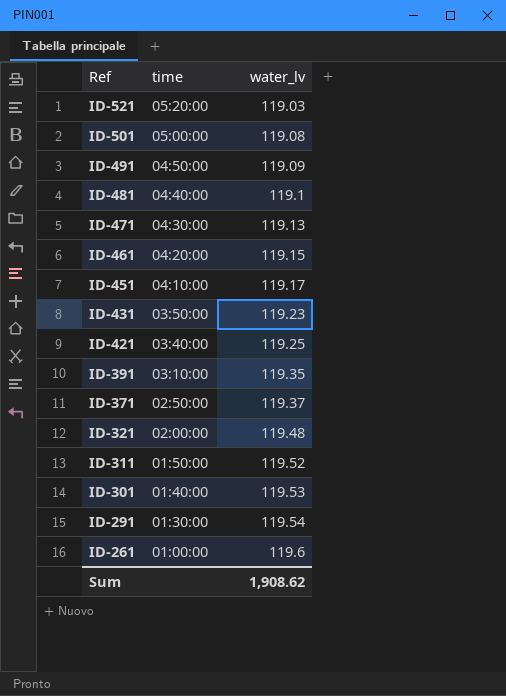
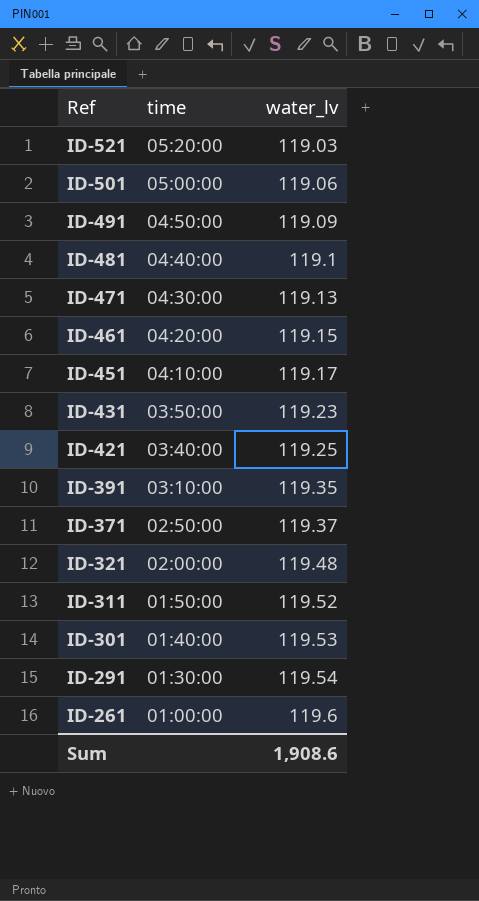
ID-501 | water_lv: 119.08 -> 119.06
Sum | water_lv: 1,908.62 -> 1,908.6

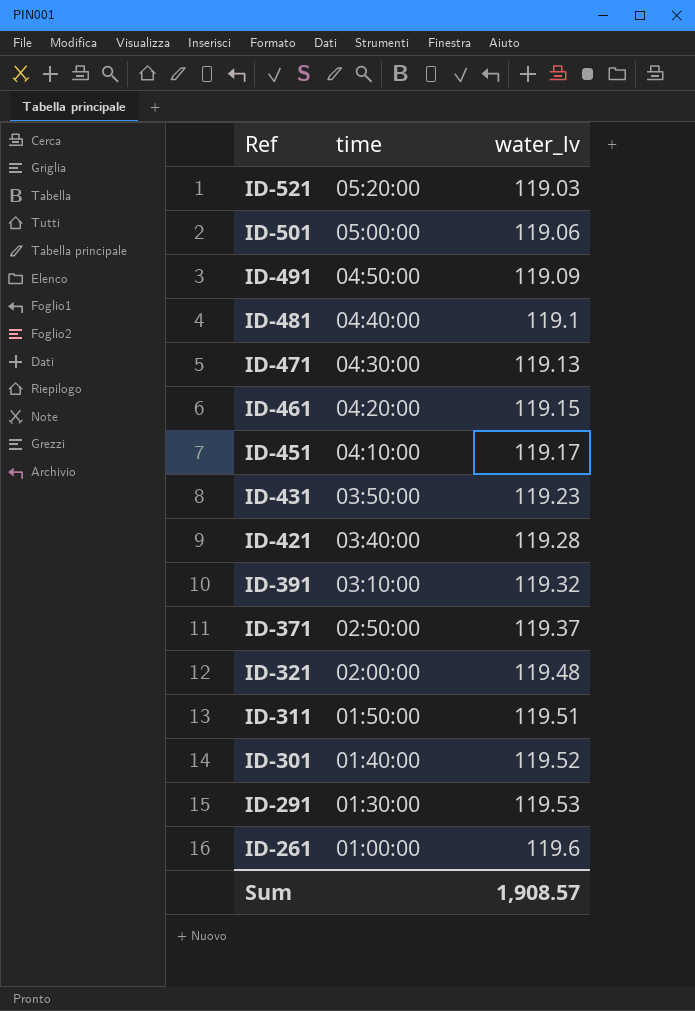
ID-421 | water_lv: 119.25 -> 119.28
ID-391 | water_lv: 119.35 -> 119.32
ID-311 | water_lv: 119.52 -> 119.51
ID-301 | water_lv: 119.53 -> 119.52
ID-291 | water_lv: 119.54 -> 119.53
Sum | water_lv: 1,908.6 -> 1,908.57

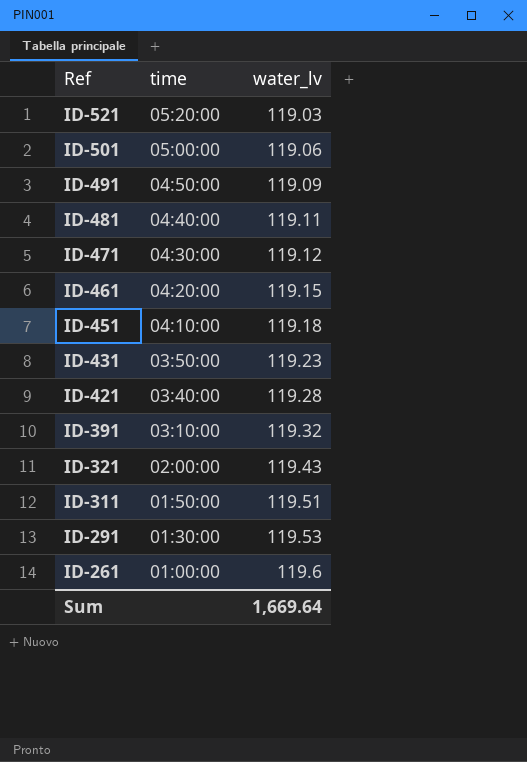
row ID-371: 02:50:00 | 119.37 -> none
row ID-301: 01:40:00 | 119.52 -> none
ID-481 | water_lv: 119.1 -> 119.11
ID-471 | water_lv: 119.13 -> 119.12
ID-451 | water_lv: 119.17 -> 119.18
ID-321 | water_lv: 119.48 -> 119.43
Sum | water_lv: 1,908.57 -> 1,669.64

